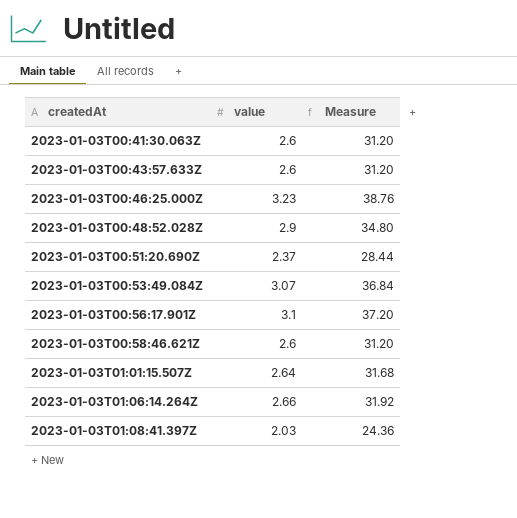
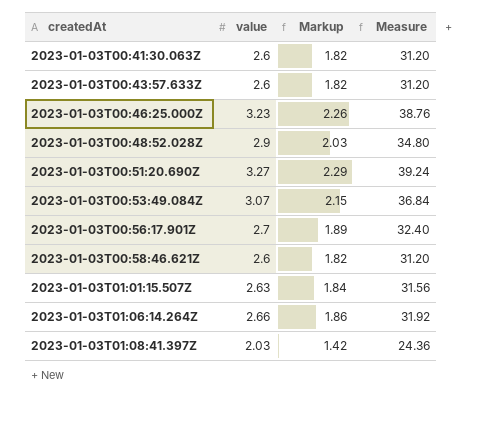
column Markup | formula: none -> [value] * 0.7
2023-01-03T00:51:20.690Z | value: 2.37 -> 3.27
2023-01-03T00:51:20.690Z | Measure: 28.44 -> 39.24
2023-01-03T00:56:17.901Z | value: 3.1 -> 2.7
2023-01-03T00:56:17.901Z | Measure: 37.20 -> 32.40
2023-01-03T01:01:15.507Z | value: 2.64 -> 2.63
2023-01-03T01:01:15.507Z | Measure: 31.68 -> 31.56

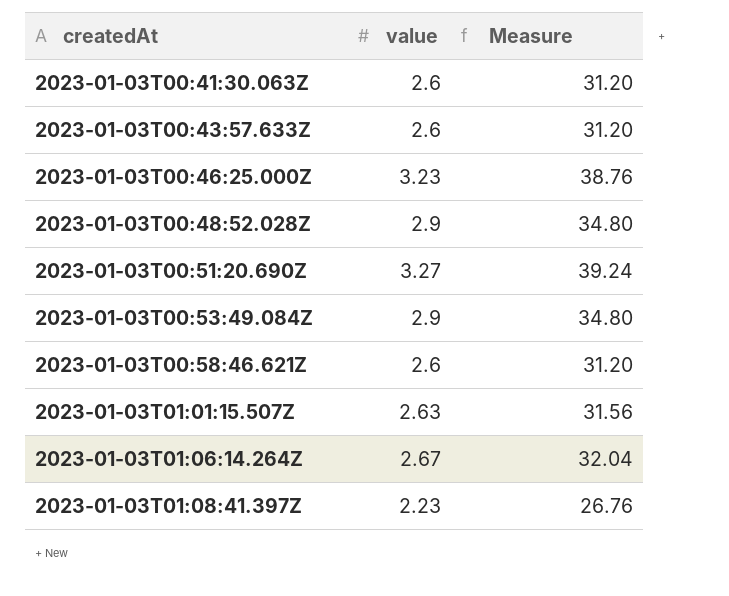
column Markup | formula: [value] * 0.7 -> none
row 2023-01-03T00:56:17.901Z: 2.7 | 1.89 | 32.40 -> none
2023-01-03T00:53:49.084Z | value: 3.07 -> 2.9
2023-01-03T00:53:49.084Z | Measure: 36.84 -> 34.80
2023-01-03T01:06:14.264Z | value: 2.66 -> 2.67
2023-01-03T01:06:14.264Z | Measure: 31.92 -> 32.04
2023-01-03T01:08:41.397Z | value: 2.03 -> 2.23
2023-01-03T01:08:41.397Z | Measure: 24.36 -> 26.76

